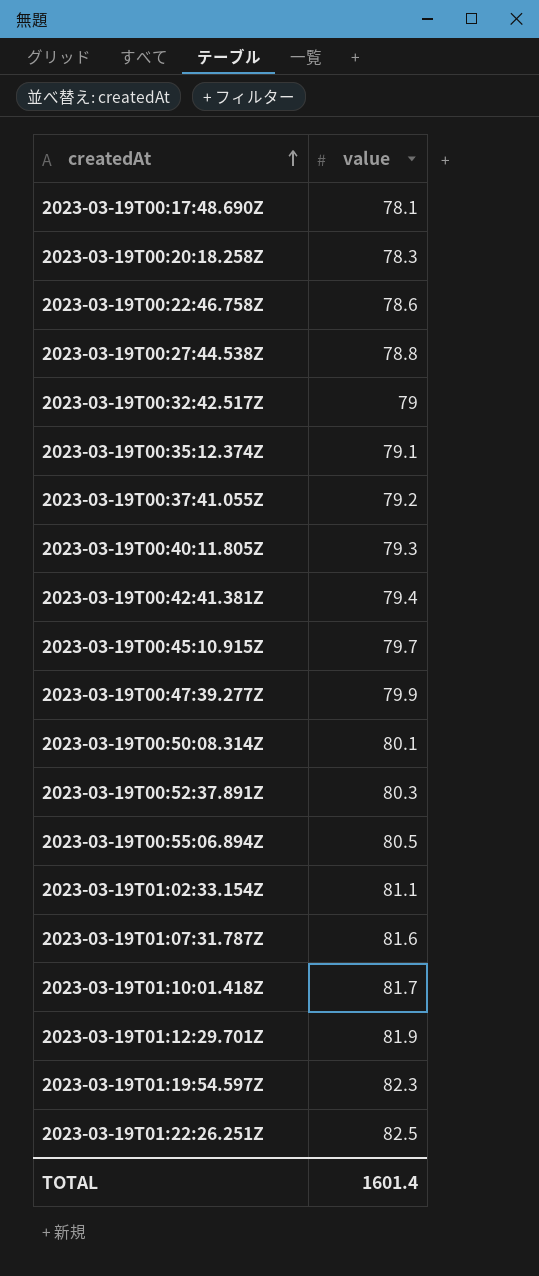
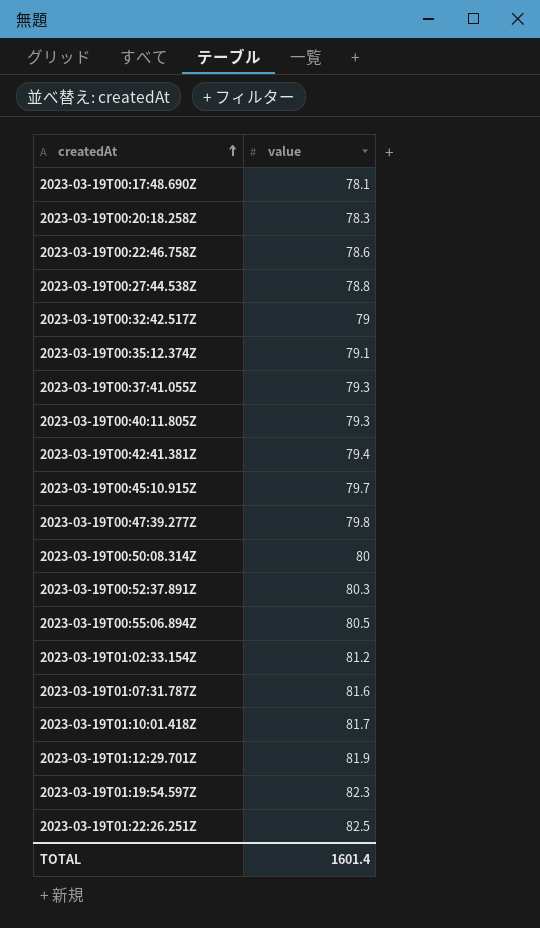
2023-03-19T00:37:41.055Z | value: 79.2 -> 79.3
2023-03-19T00:47:39.277Z | value: 79.9 -> 79.8
2023-03-19T00:50:08.314Z | value: 80.1 -> 80
2023-03-19T01:02:33.154Z | value: 81.1 -> 81.2

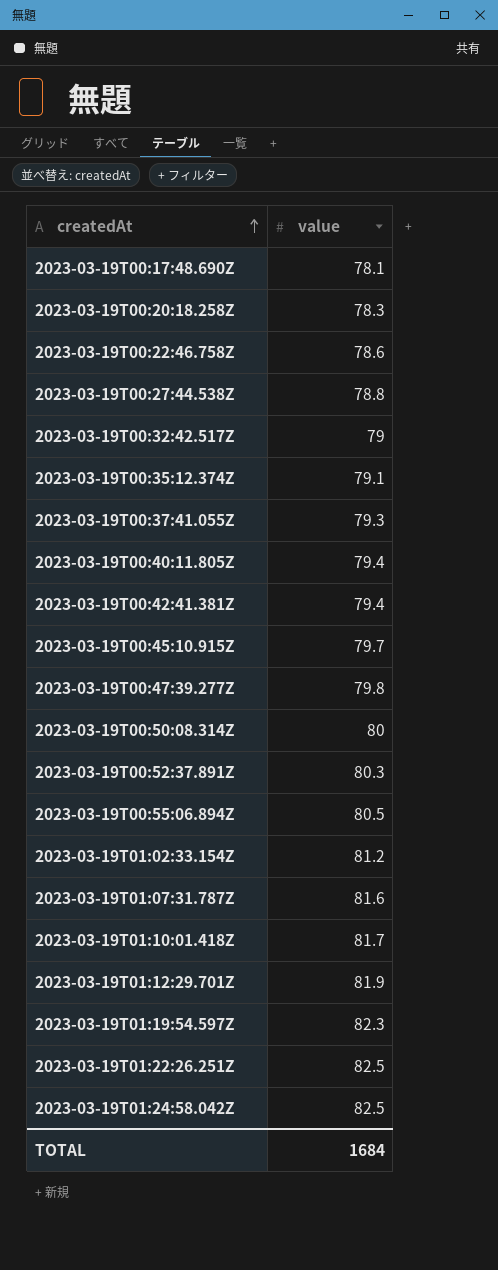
2023-03-19T00:40:11.805Z | value: 79.3 -> 79.4
row 2023-03-19T01:24:58.042Z: none -> 82.5
TOTAL | value: 1601.4 -> 1684

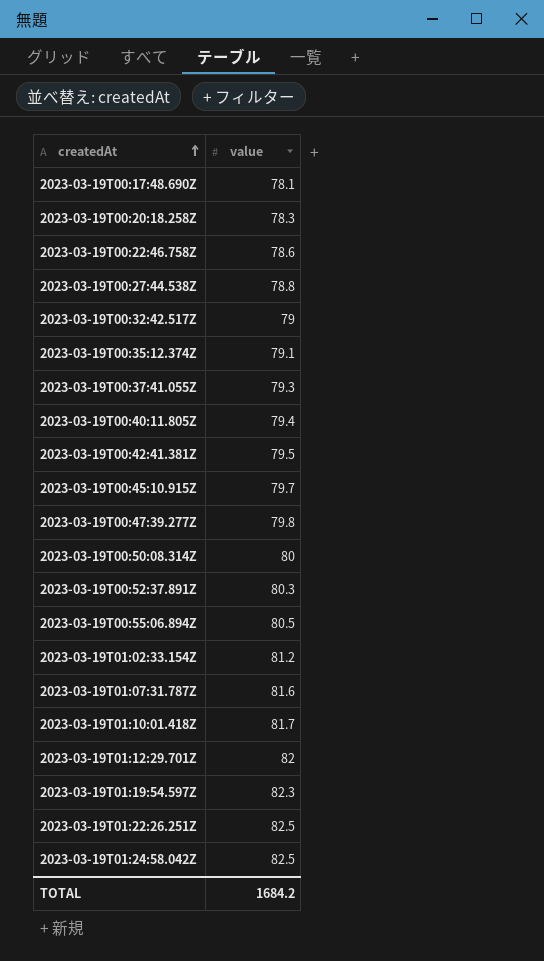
2023-03-19T00:42:41.381Z | value: 79.4 -> 79.5
2023-03-19T01:12:29.701Z | value: 81.9 -> 82
TOTAL | value: 1684 -> 1684.2

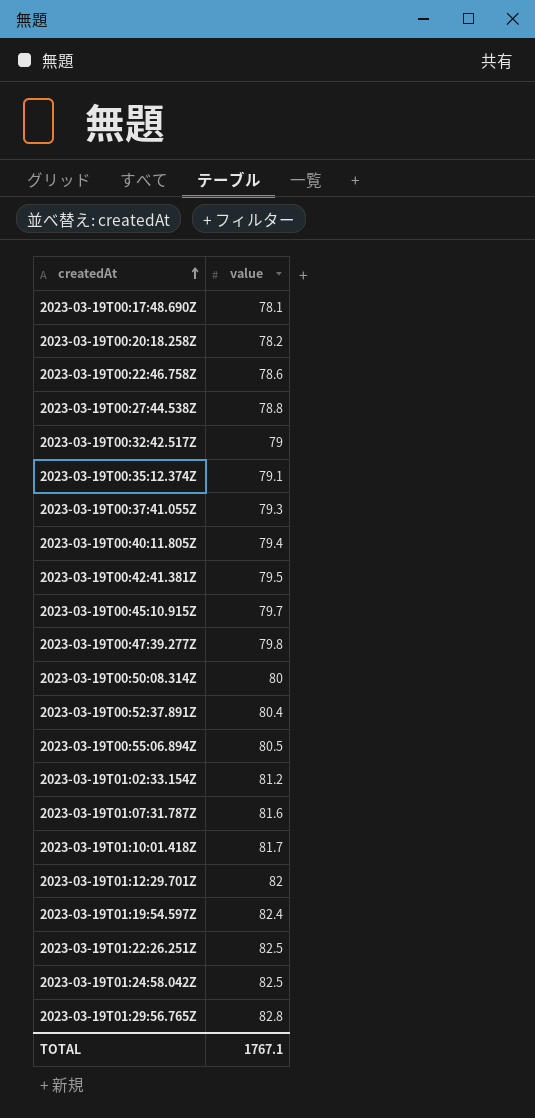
2023-03-19T00:20:18.258Z | value: 78.3 -> 78.2
2023-03-19T00:52:37.891Z | value: 80.3 -> 80.4
2023-03-19T01:19:54.597Z | value: 82.3 -> 82.4
row 2023-03-19T01:29:56.765Z: none -> 82.8
TOTAL | value: 1684.2 -> 1767.1

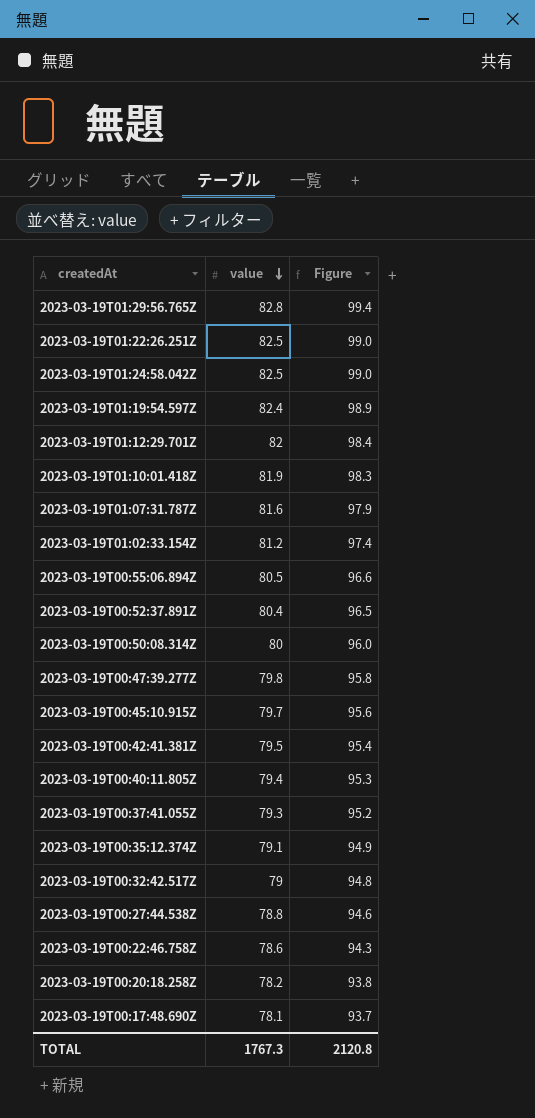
row order: createdAt ascending -> value descending
column Figure | formula: none -> [value] * 1.2
2023-03-19T01:10:01.418Z | value: 81.7 -> 81.9
TOTAL | value: 1767.1 -> 1767.3

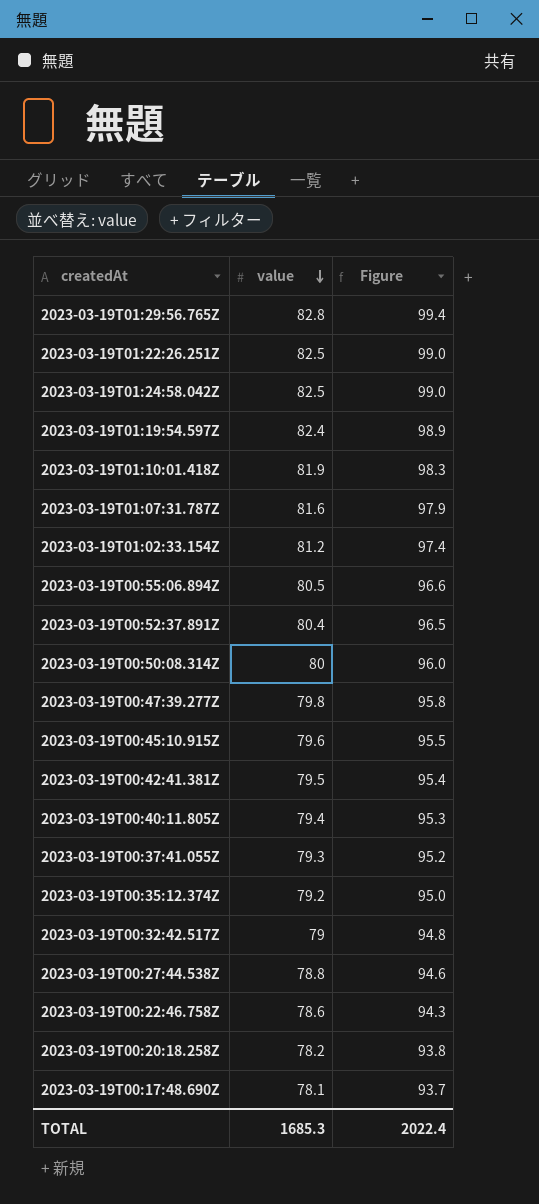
row 2023-03-19T01:12:29.701Z: 82 | 98.4 -> none
2023-03-19T00:45:10.915Z | value: 79.7 -> 79.6
2023-03-19T00:45:10.915Z | Figure: 95.6 -> 95.5
2023-03-19T00:35:12.374Z | value: 79.1 -> 79.2
2023-03-19T00:35:12.374Z | Figure: 94.9 -> 95.0
TOTAL | value: 1767.3 -> 1685.3
TOTAL | Figure: 2120.8 -> 2022.4

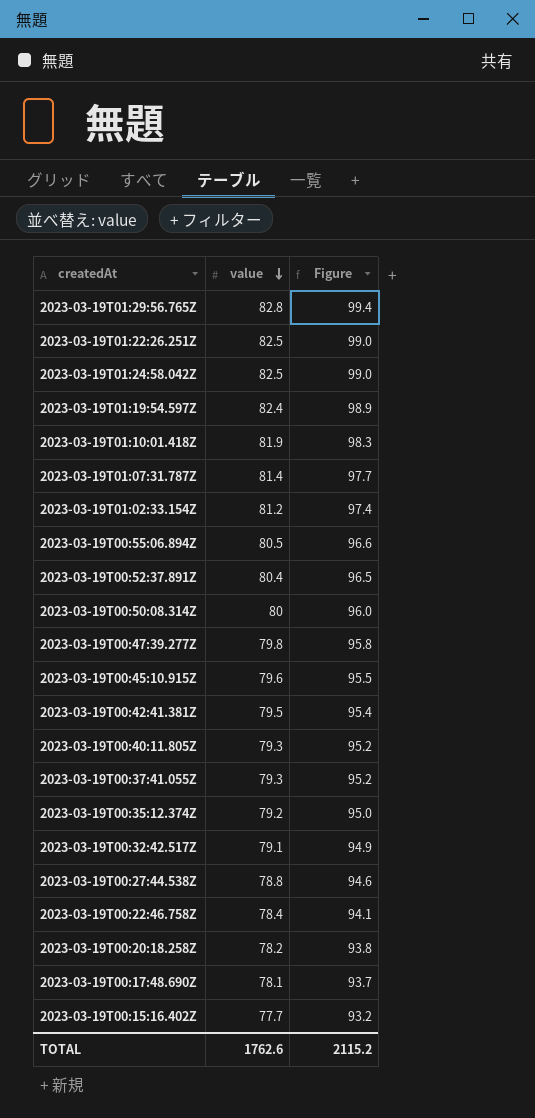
2023-03-19T01:07:31.787Z | value: 81.6 -> 81.4
2023-03-19T01:07:31.787Z | Figure: 97.9 -> 97.7
2023-03-19T00:40:11.805Z | value: 79.4 -> 79.3
2023-03-19T00:40:11.805Z | Figure: 95.3 -> 95.2
2023-03-19T00:32:42.517Z | value: 79 -> 79.1
2023-03-19T00:32:42.517Z | Figure: 94.8 -> 94.9
2023-03-19T00:22:46.758Z | value: 78.6 -> 78.4
2023-03-19T00:22:46.758Z | Figure: 94.3 -> 94.1
row 2023-03-19T00:15:16.402Z: none -> 77.7 | 93.2
TOTAL | value: 1685.3 -> 1762.6
TOTAL | Figure: 2022.4 -> 2115.2

